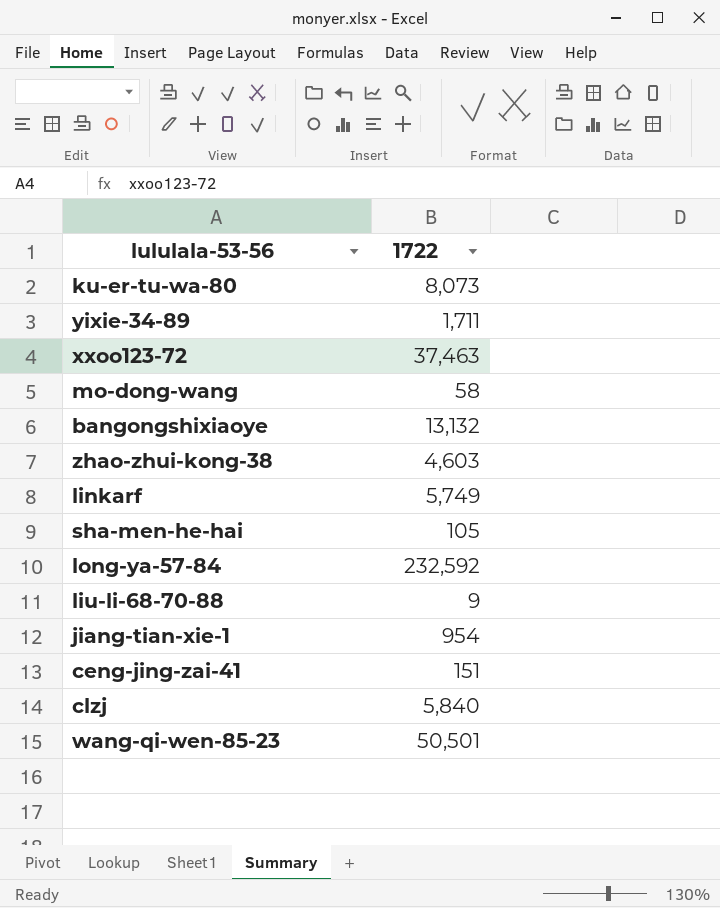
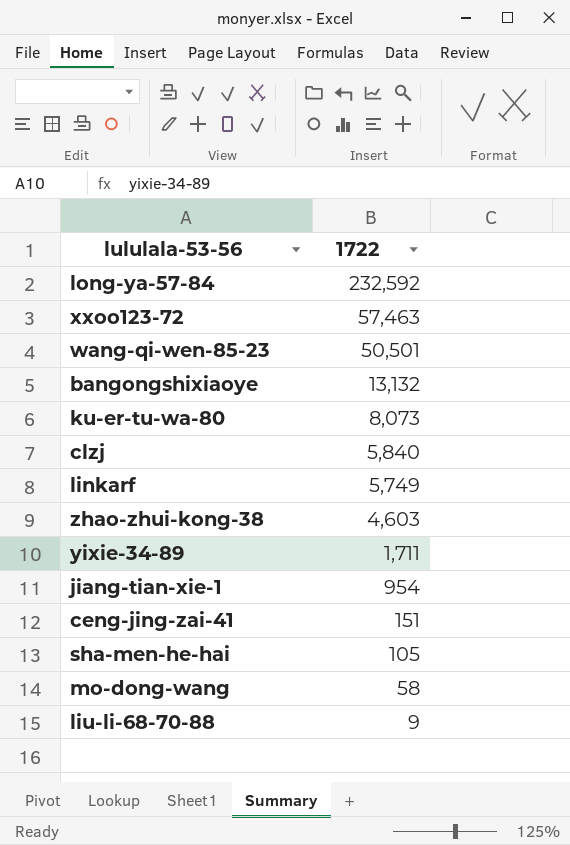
row order: none -> 1722 descending
xxoo123-72 | 1722: 37,463 -> 57,463

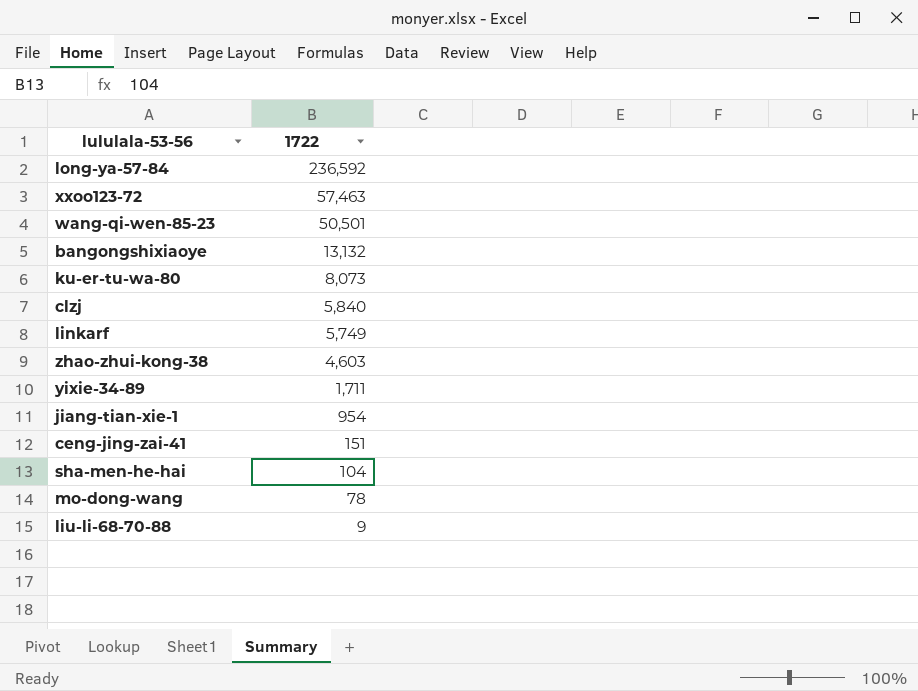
long-ya-57-84 | 1722: 232,592 -> 236,592
sha-men-he-hai | 1722: 105 -> 104
mo-dong-wang | 1722: 58 -> 78

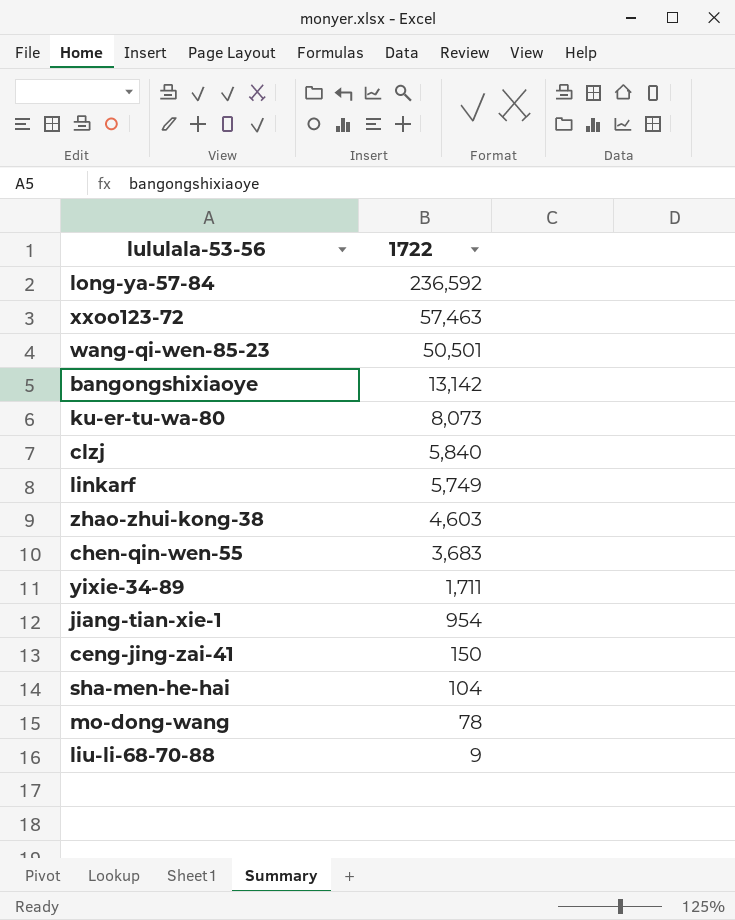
bangongshixiaoye | 1722: 13,132 -> 13,142
row chen-qin-wen-55: none -> 3,683
ceng-jing-zai-41 | 1722: 151 -> 150

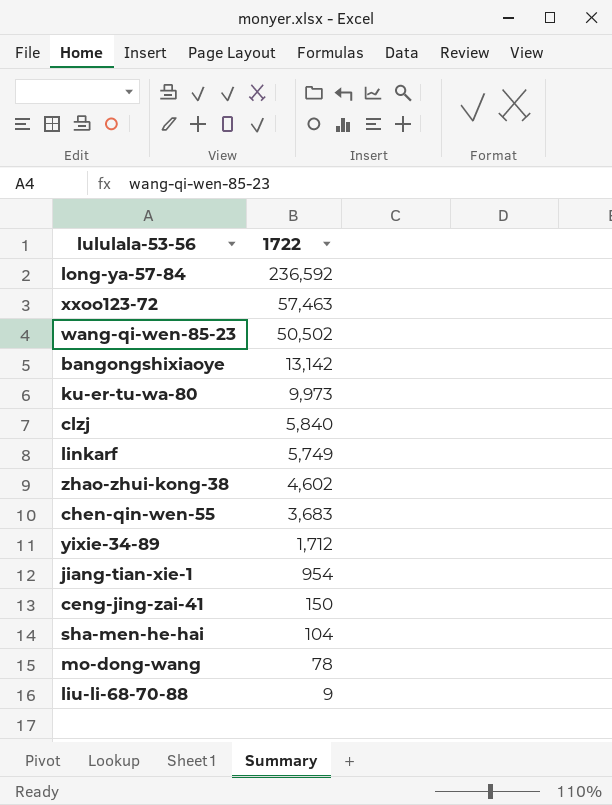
wang-qi-wen-85-23 | 1722: 50,501 -> 50,502
ku-er-tu-wa-80 | 1722: 8,073 -> 9,973
zhao-zhui-kong-38 | 1722: 4,603 -> 4,602
yixie-34-89 | 1722: 1,711 -> 1,712

